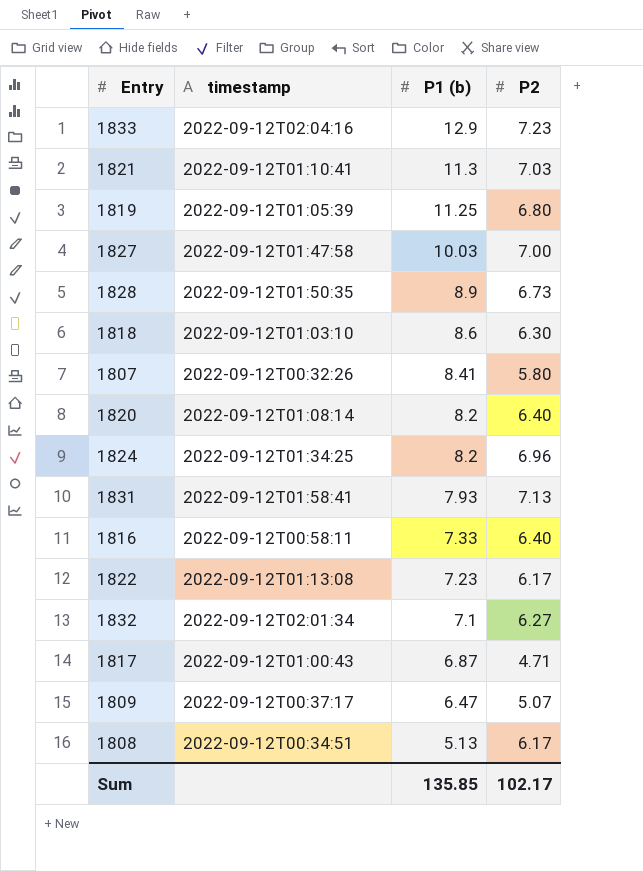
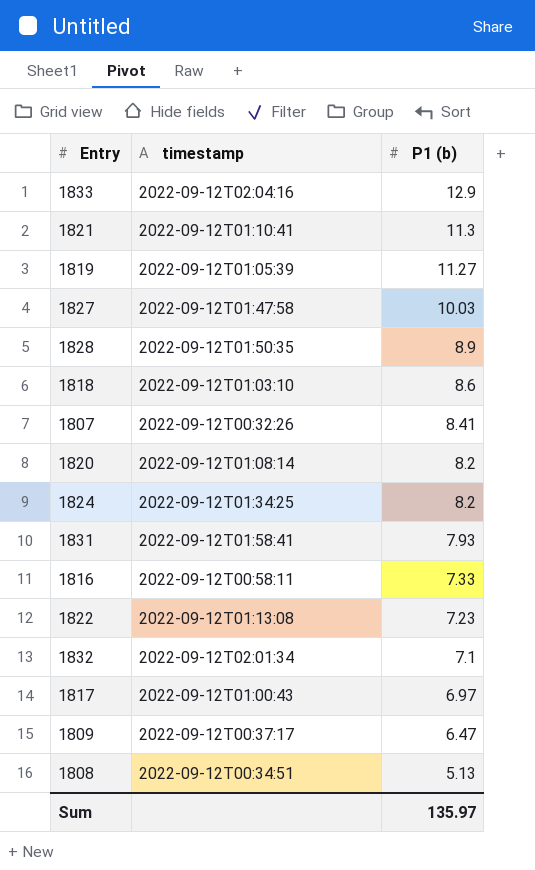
column P2 | position: 4 -> none
1819 | P1 (b): 11.25 -> 11.27
1817 | P1 (b): 6.87 -> 6.97
Sum | P1 (b): 135.85 -> 135.97

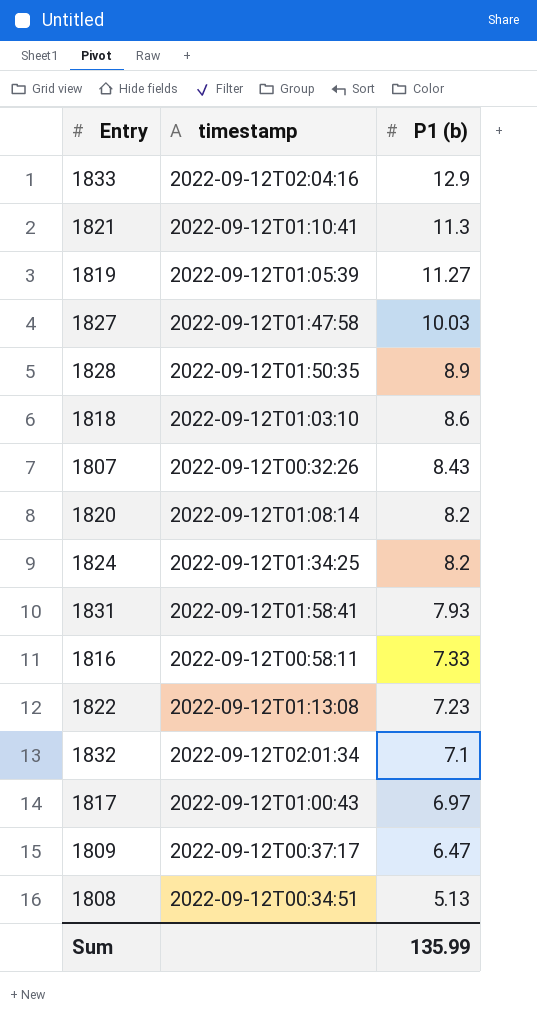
1807 | P1 (b): 8.41 -> 8.43
Sum | P1 (b): 135.97 -> 135.99

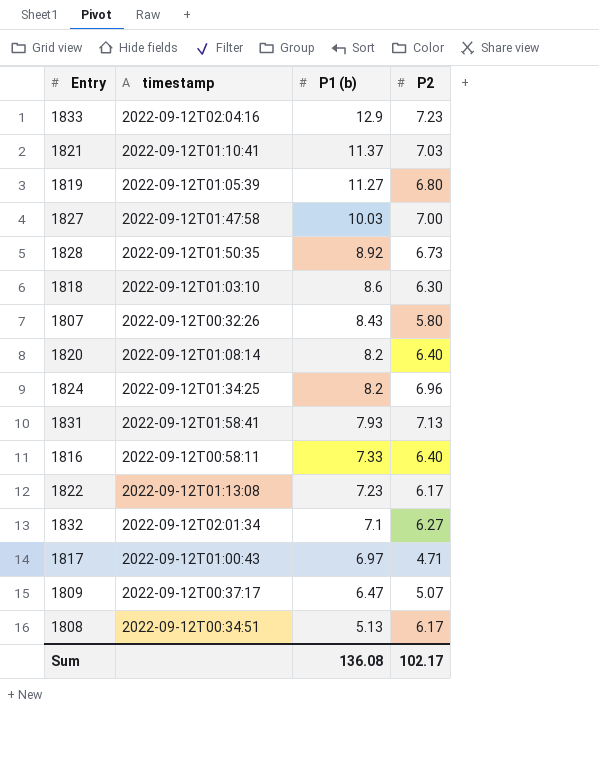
column P2 | position: none -> 4
1821 | P1 (b): 11.3 -> 11.37
1828 | P1 (b): 8.9 -> 8.92
Sum | P1 (b): 135.99 -> 136.08

